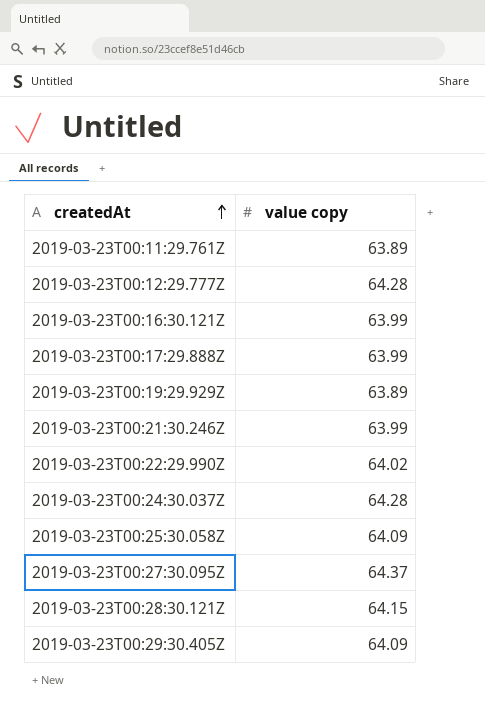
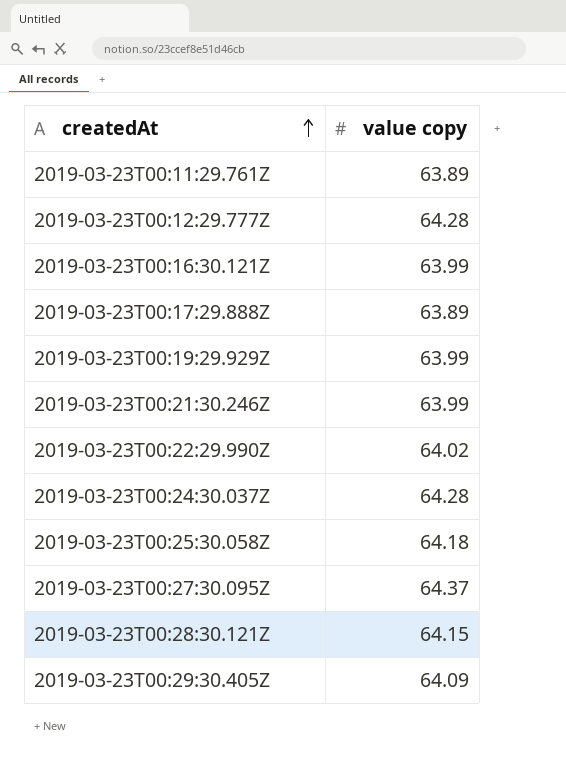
2019-03-23T00:17:29.888Z | value copy: 63.99 -> 63.89
2019-03-23T00:19:29.929Z | value copy: 63.89 -> 63.99
2019-03-23T00:25:30.058Z | value copy: 64.09 -> 64.18

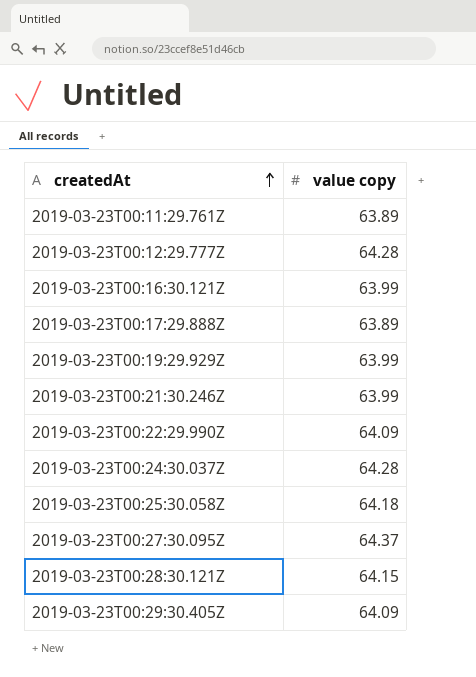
2019-03-23T00:22:29.990Z | value copy: 64.02 -> 64.09

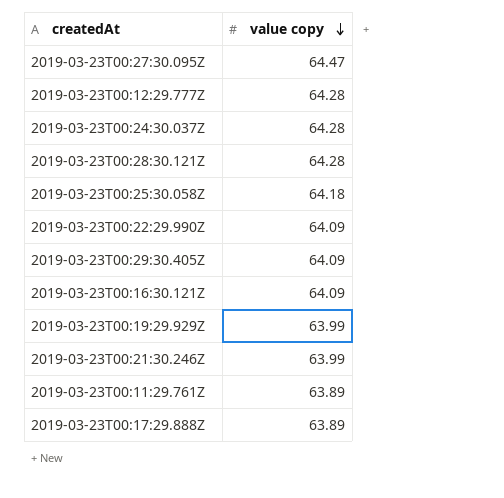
row order: createdAt ascending -> value copy descending
2019-03-23T00:27:30.095Z | value copy: 64.37 -> 64.47
2019-03-23T00:28:30.121Z | value copy: 64.15 -> 64.28
2019-03-23T00:16:30.121Z | value copy: 63.99 -> 64.09

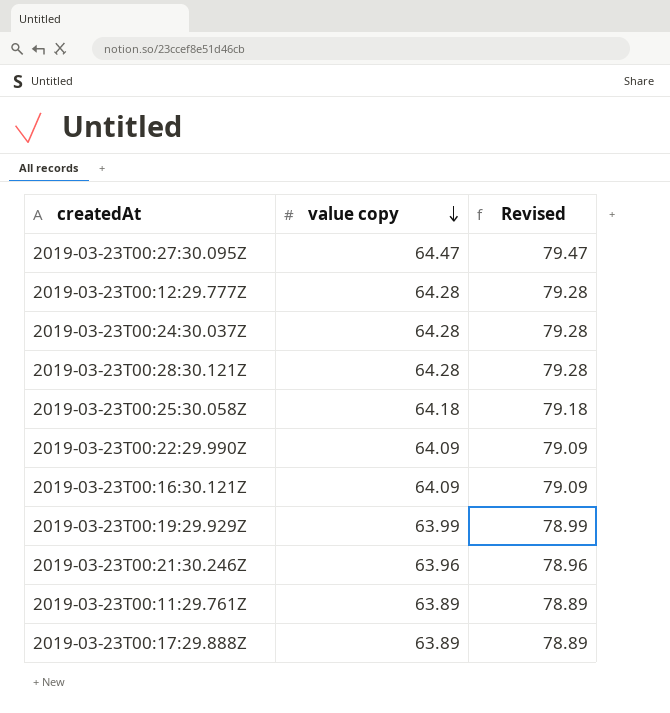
column Revised | formula: none -> [value copy] + 15
row 2019-03-23T00:29:30.405Z: 64.09 -> none
2019-03-23T00:21:30.246Z | value copy: 63.99 -> 63.96

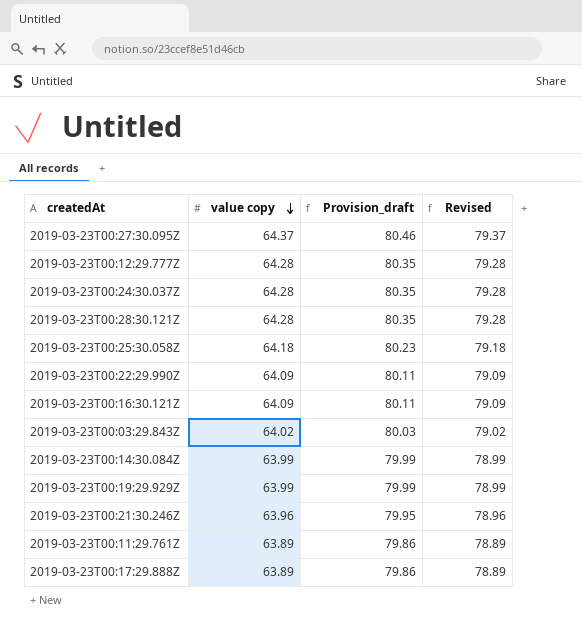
column Provision_draft | formula: none -> [value copy] * 1.25
2019-03-23T00:27:30.095Z | value copy: 64.47 -> 64.37
2019-03-23T00:27:30.095Z | Revised: 79.47 -> 79.37
row 2019-03-23T00:03:29.843Z: none -> 64.02 | 80.03 | 79.02
row 2019-03-23T00:14:30.084Z: none -> 63.99 | 79.99 | 78.99

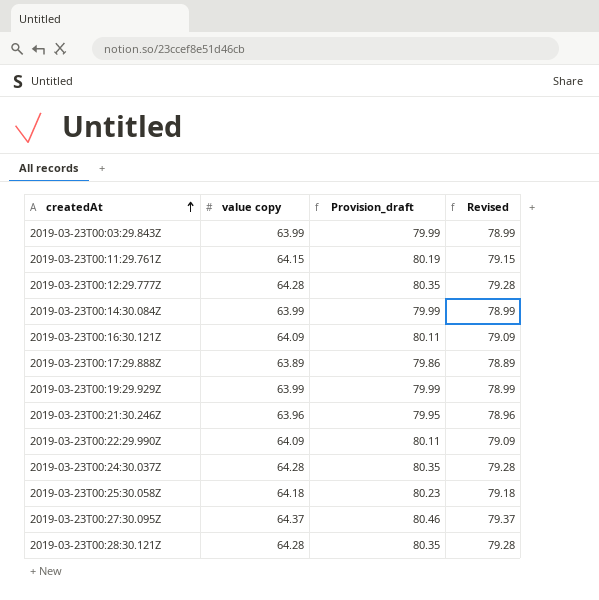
row order: value copy descending -> createdAt ascending
2019-03-23T00:03:29.843Z | value copy: 64.02 -> 63.99
2019-03-23T00:03:29.843Z | Provision_draft: 80.03 -> 79.99
2019-03-23T00:03:29.843Z | Revised: 79.02 -> 78.99
2019-03-23T00:11:29.761Z | value copy: 63.89 -> 64.15
2019-03-23T00:11:29.761Z | Provision_draft: 79.86 -> 80.19
2019-03-23T00:11:29.761Z | Revised: 78.89 -> 79.15

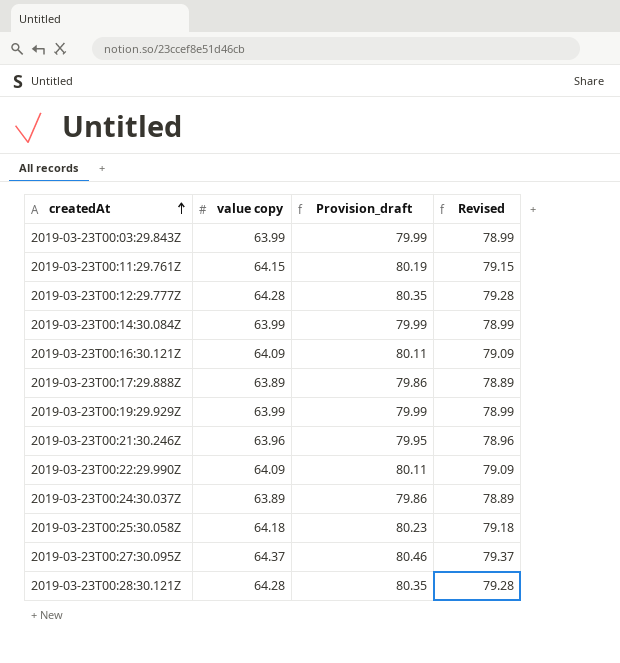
2019-03-23T00:24:30.037Z | value copy: 64.28 -> 63.89
2019-03-23T00:24:30.037Z | Provision_draft: 80.35 -> 79.86
2019-03-23T00:24:30.037Z | Revised: 79.28 -> 78.89

